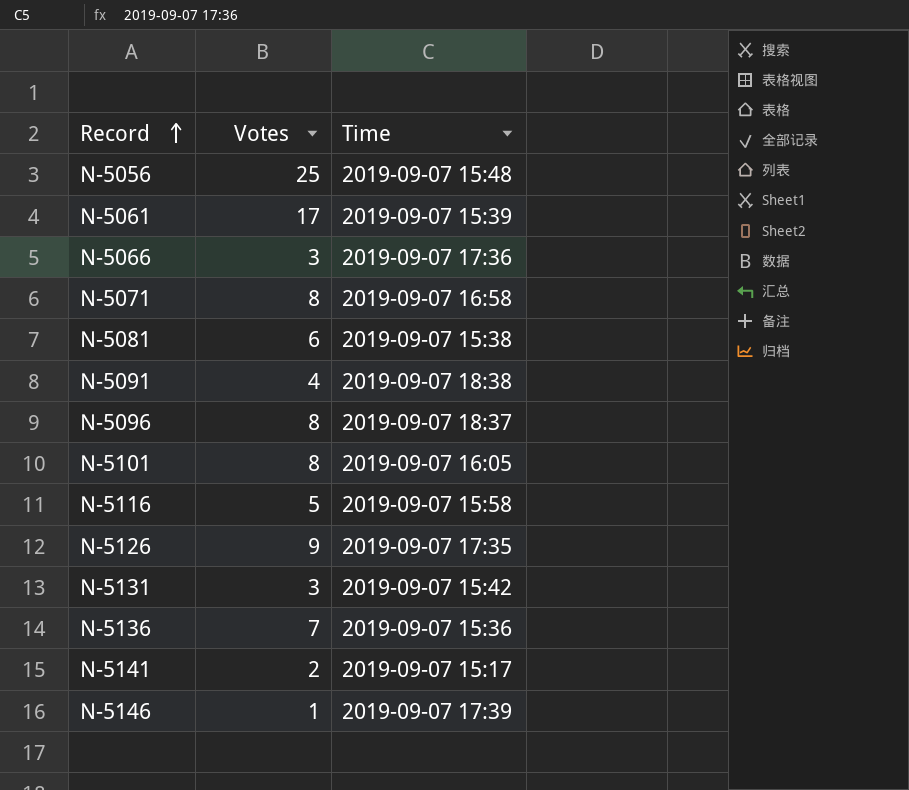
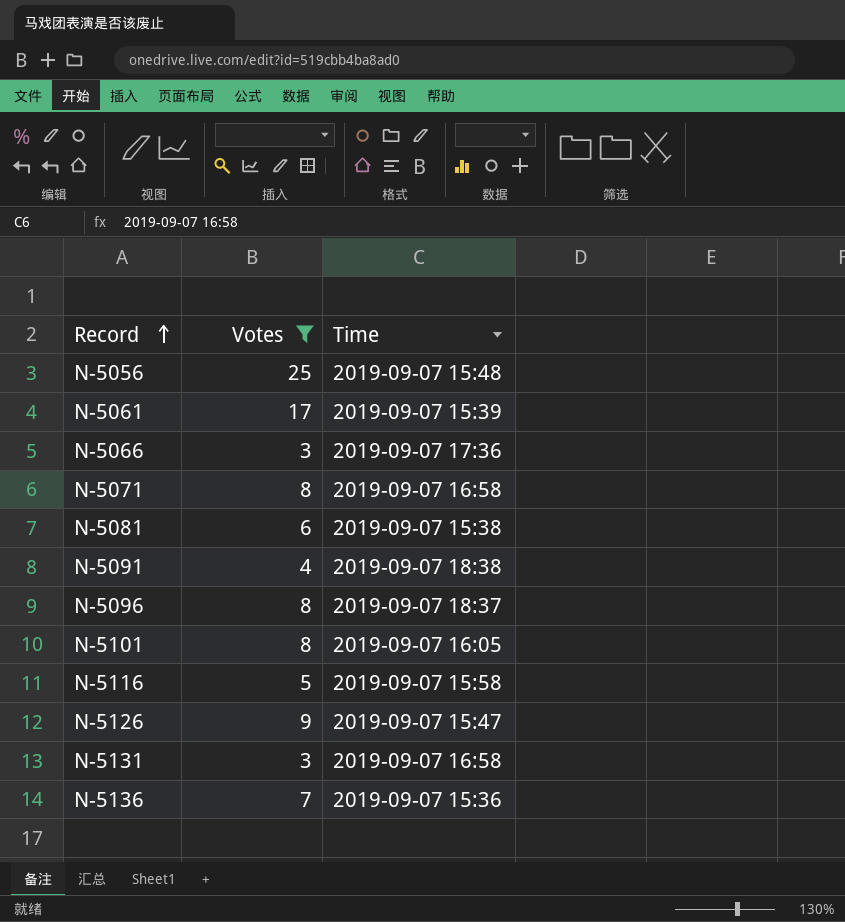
filter: none -> Votes >= 3
N-5126 | Time: 2019-09-07 17:35 -> 2019-09-07 15:47
N-5131 | Time: 2019-09-07 15:42 -> 2019-09-07 16:58

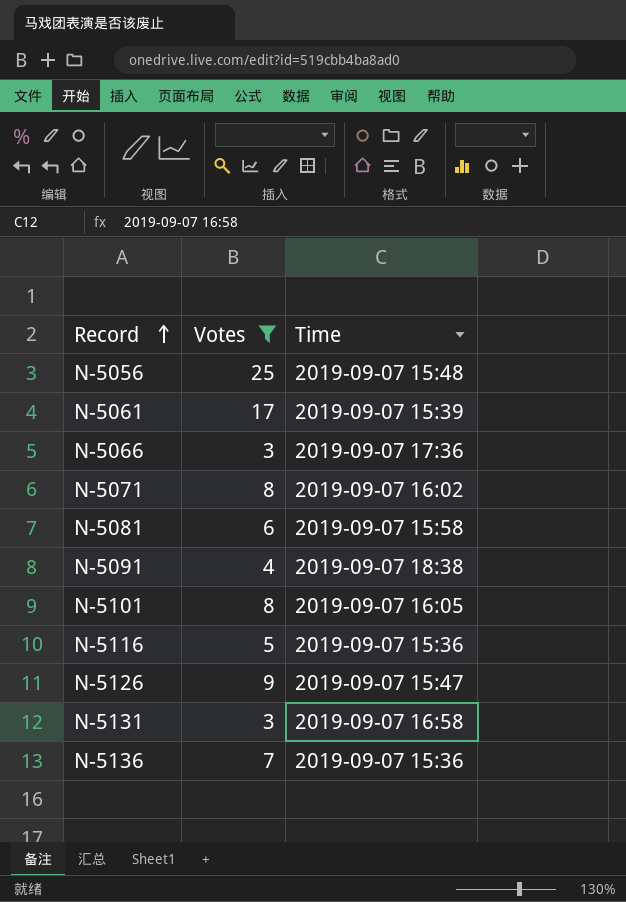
row N-5096: 8 | 2019-09-07 18:37 -> none
N-5071 | Time: 2019-09-07 16:58 -> 2019-09-07 16:02
N-5081 | Time: 2019-09-07 15:38 -> 2019-09-07 15:58
N-5116 | Time: 2019-09-07 15:58 -> 2019-09-07 15:36

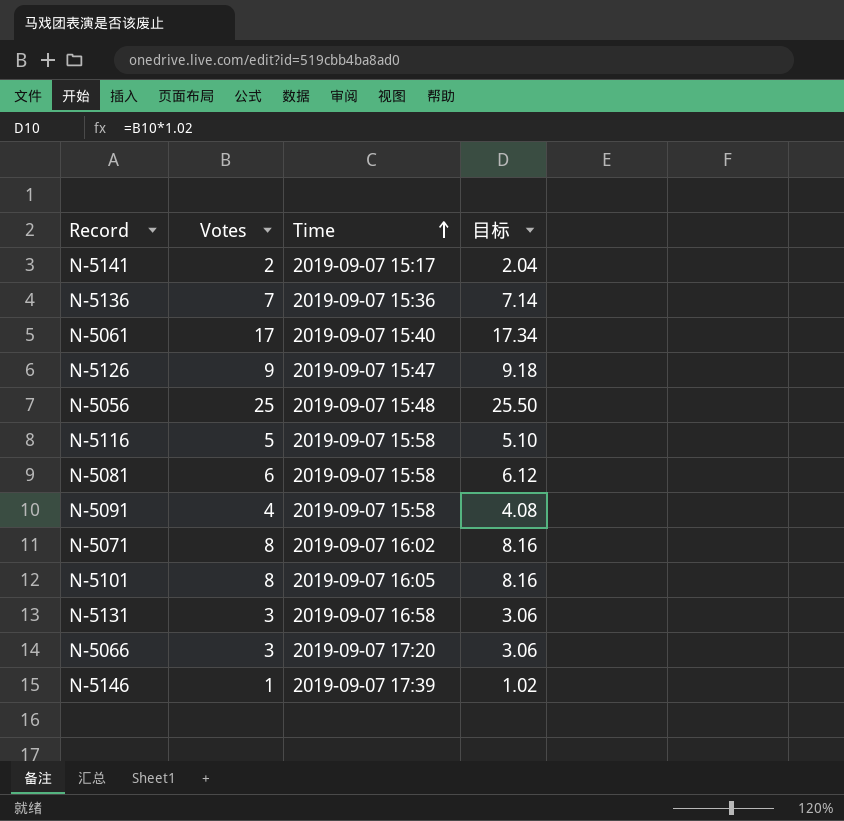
filter: Votes >= 3 -> none
row order: Record ascending -> Time ascending
column 目标 | formula: none -> [Votes] * 1.02
N-5061 | Time: 2019-09-07 15:39 -> 2019-09-07 15:40
N-5116 | Time: 2019-09-07 15:36 -> 2019-09-07 15:58
N-5091 | Time: 2019-09-07 18:38 -> 2019-09-07 15:58
N-5066 | Time: 2019-09-07 17:36 -> 2019-09-07 17:20

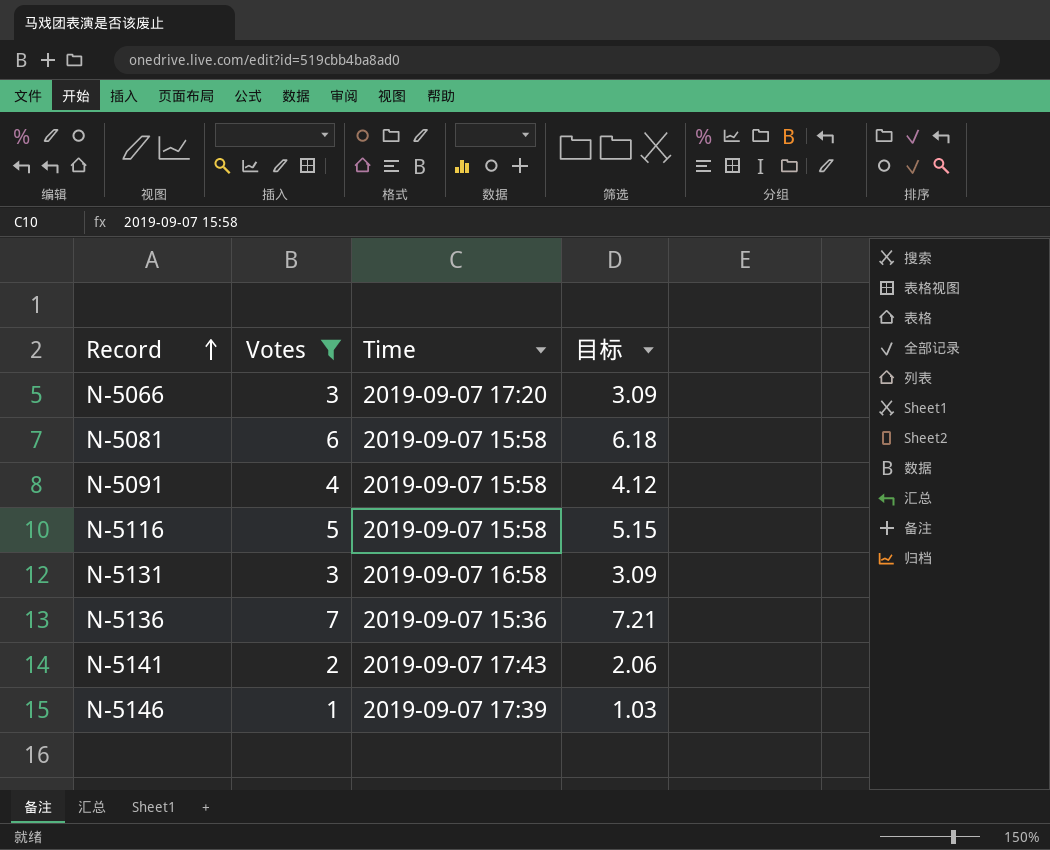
filter: none -> Votes <= 7
row order: Time ascending -> Record ascending
column 目标 | formula: [Votes] * 1.02 -> [Votes] * 1.03
N-5141 | Time: 2019-09-07 15:17 -> 2019-09-07 17:43

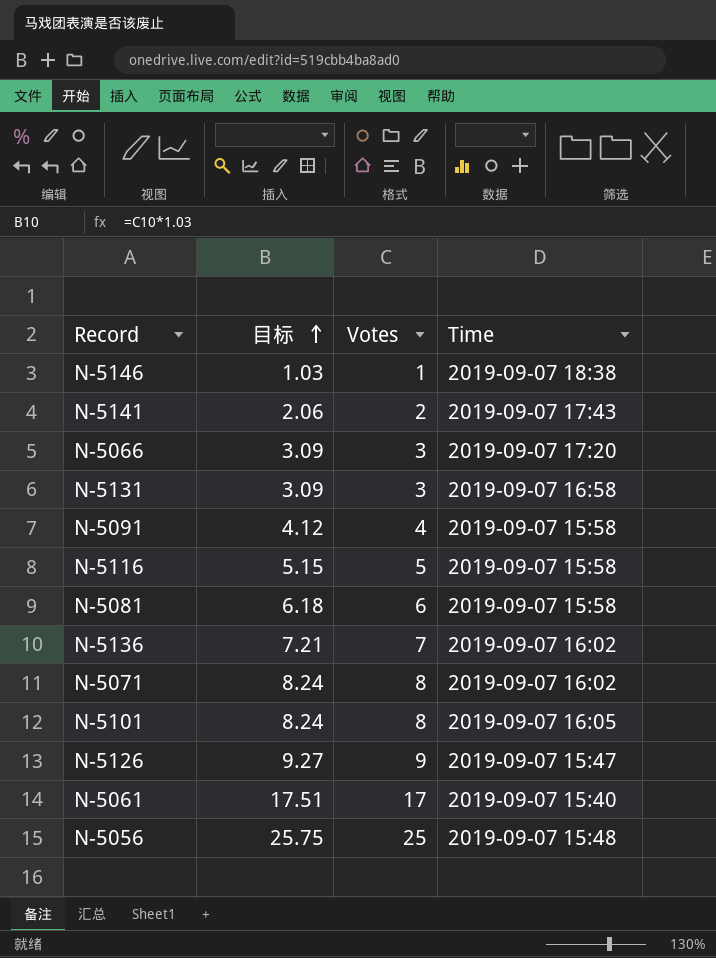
filter: Votes <= 7 -> none
row order: Record ascending -> 目标 ascending
column 目标 | position: 4 -> 2
N-5146 | Time: 2019-09-07 17:39 -> 2019-09-07 18:38
N-5136 | Time: 2019-09-07 15:36 -> 2019-09-07 16:02

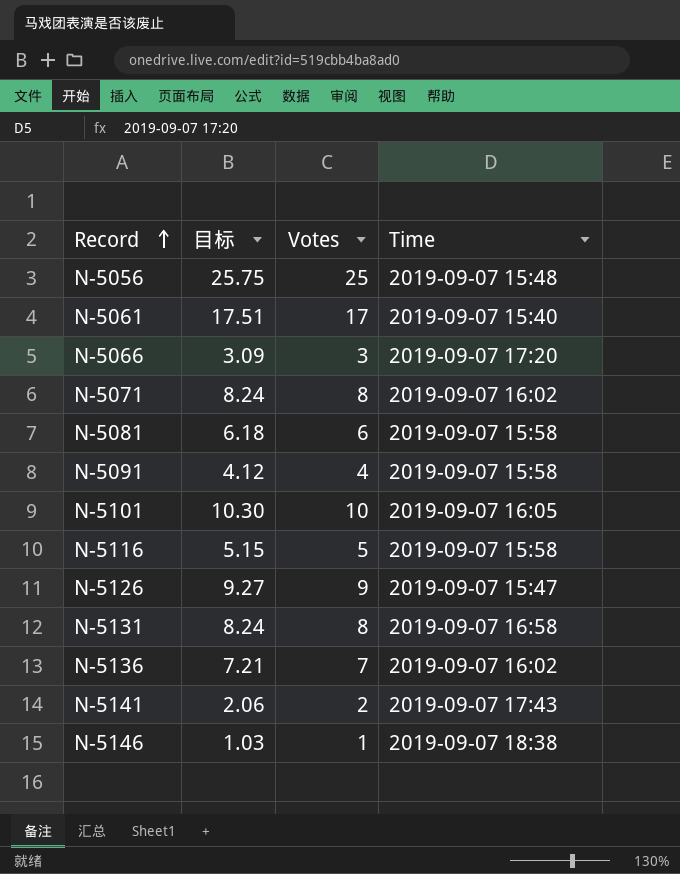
row order: 目标 ascending -> Record ascending
N-5101 | 目标: 8.24 -> 10.30
N-5101 | Votes: 8 -> 10
N-5131 | 目标: 3.09 -> 8.24
N-5131 | Votes: 3 -> 8

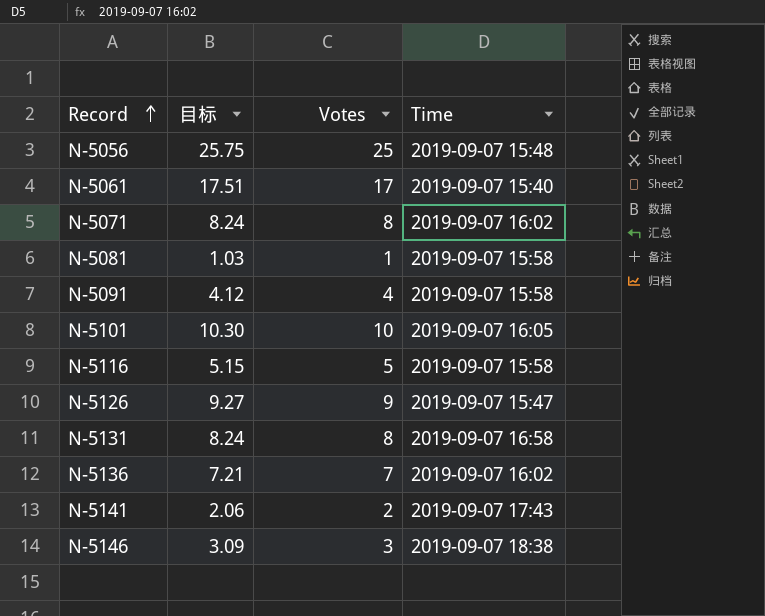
row N-5066: 3.09 | 3 | 2019-09-07 17:20 -> none
N-5081 | 目标: 6.18 -> 1.03
N-5081 | Votes: 6 -> 1
N-5146 | 目标: 1.03 -> 3.09
N-5146 | Votes: 1 -> 3

